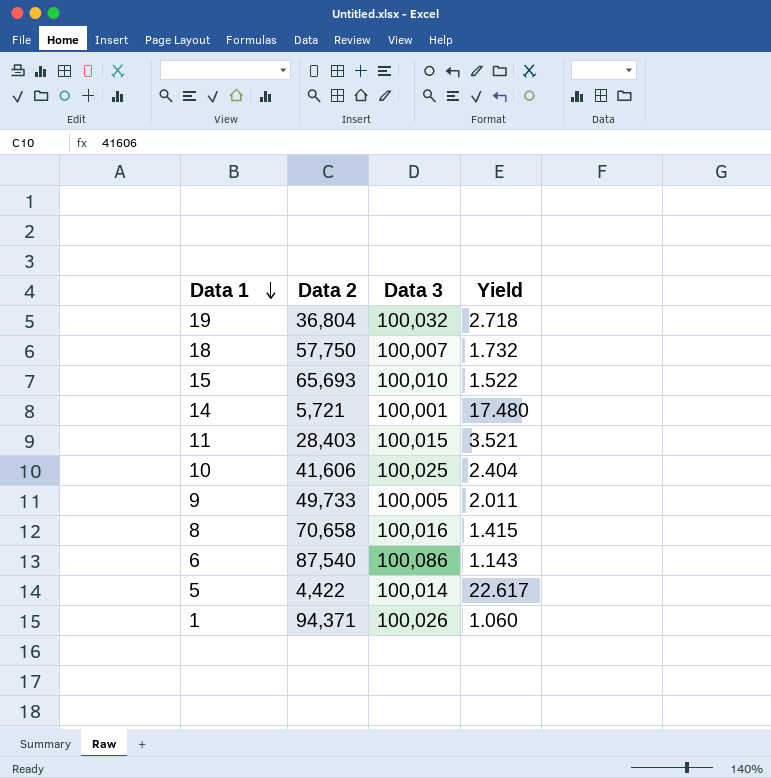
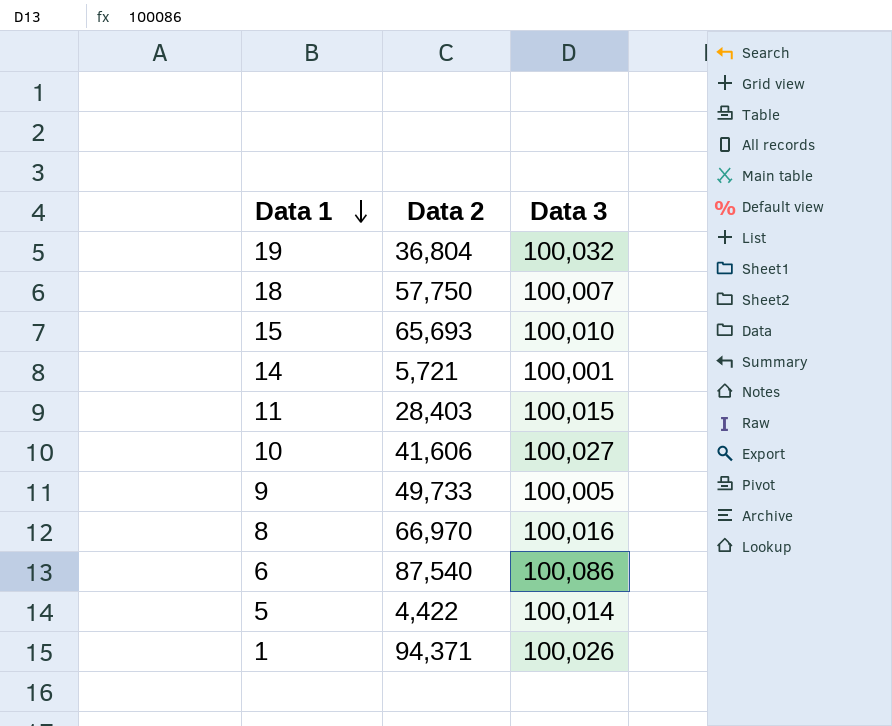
column Yield | formula: [Data 3] / [Data 2] -> none
10 | Data 3: 100,025 -> 100,027
8 | Data 2: 70,658 -> 66,970

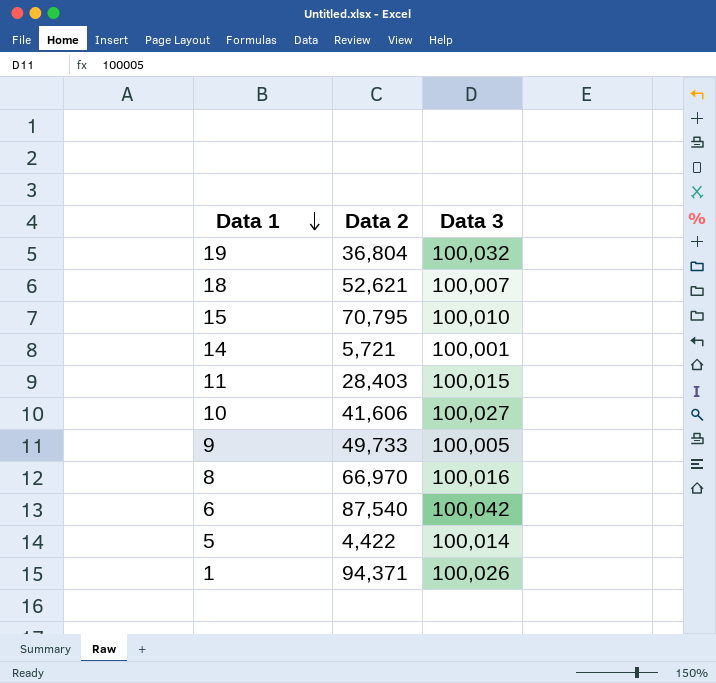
18 | Data 2: 57,750 -> 52,621
15 | Data 2: 65,693 -> 70,795
6 | Data 3: 100,086 -> 100,042

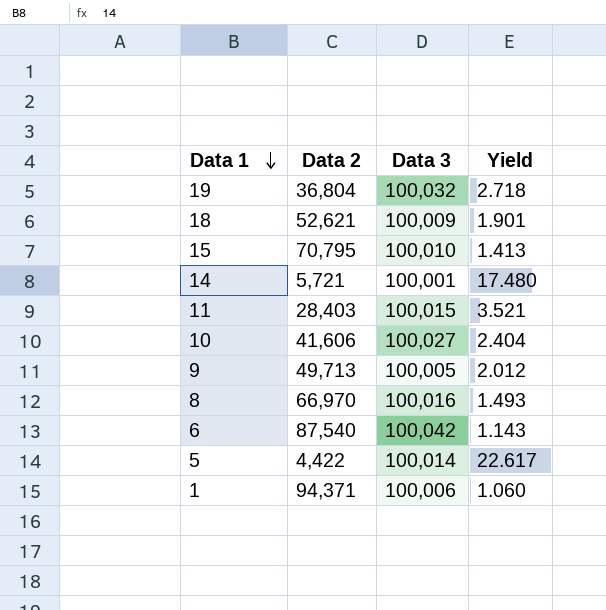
column Yield | formula: none -> [Data 3] / [Data 2]
18 | Data 3: 100,007 -> 100,009
9 | Data 2: 49,733 -> 49,713
1 | Data 3: 100,026 -> 100,006

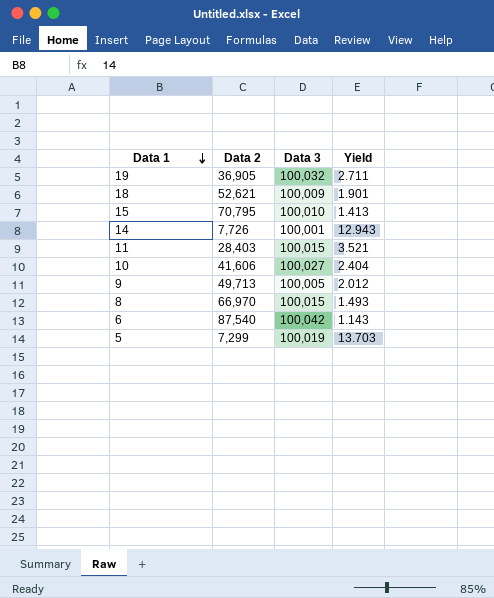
row 1: 94,371 | 100,006 | 1.060 -> none
19 | Data 2: 36,804 -> 36,905
19 | Yield: 2.718 -> 2.711
14 | Data 2: 5,721 -> 7,726
14 | Yield: 17.480 -> 12.943
8 | Data 3: 100,016 -> 100,015
5 | Data 2: 4,422 -> 7,299
5 | Data 3: 100,014 -> 100,019
5 | Yield: 22.617 -> 13.703

